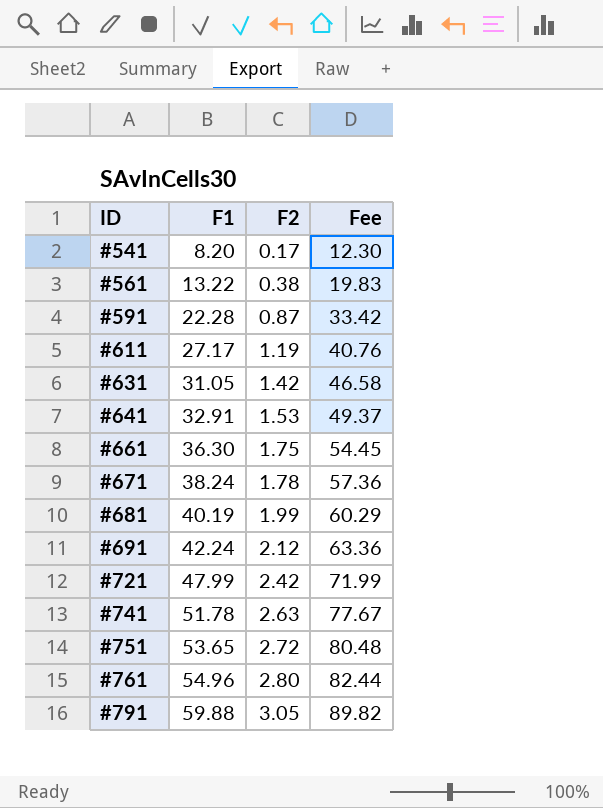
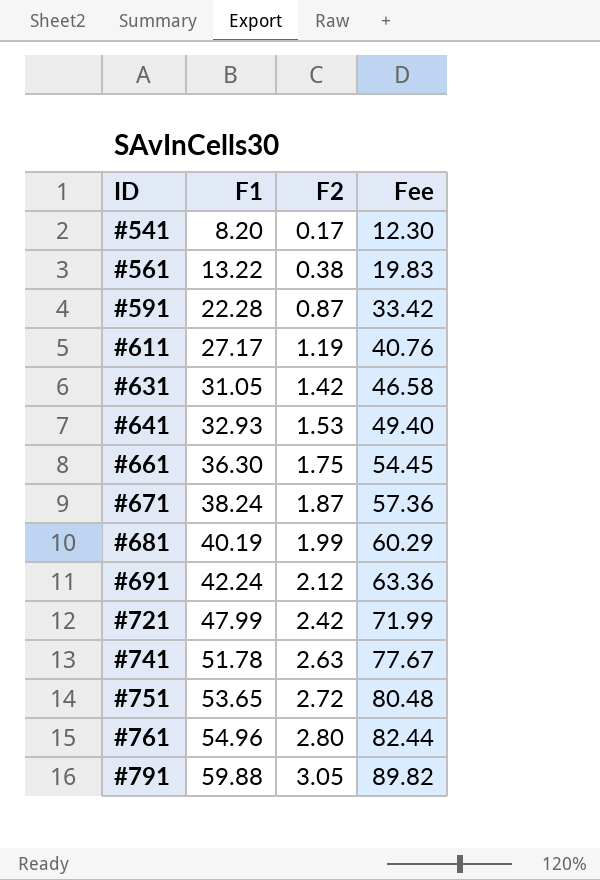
#641 | F1: 32.91 -> 32.93
#641 | Fee: 49.37 -> 49.40
#671 | F2: 1.78 -> 1.87

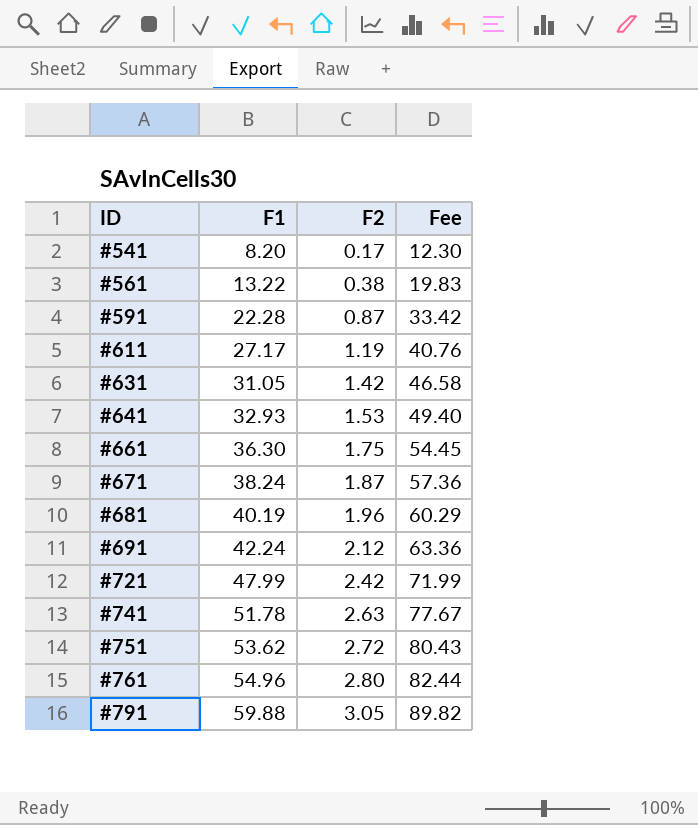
#681 | F2: 1.99 -> 1.96
#751 | F1: 53.65 -> 53.62
#751 | Fee: 80.48 -> 80.43

